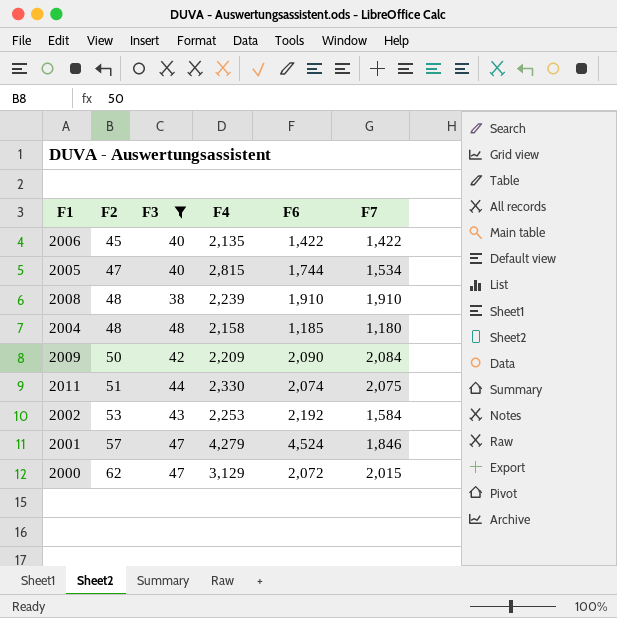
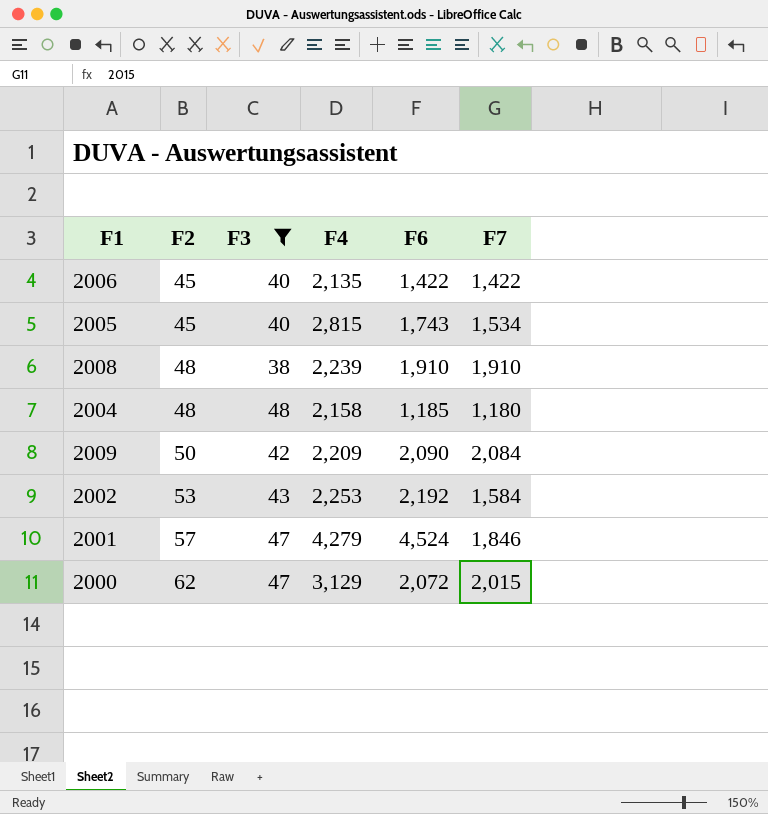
row 2011: 51 | 44 | 2,330 | 2,074 | 2,075 -> none
2005 | F2: 47 -> 45
2005 | F6: 1,744 -> 1,743

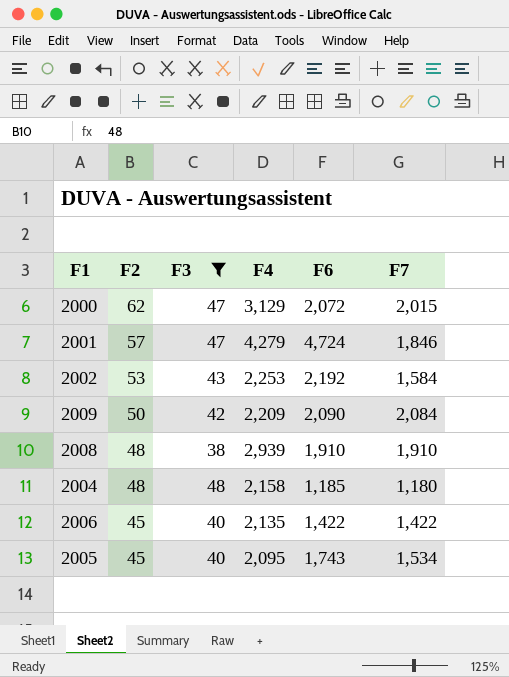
row order: F2 ascending -> F2 descending
2001 | F6: 4,524 -> 4,724
2008 | F4: 2,239 -> 2,939
2005 | F4: 2,815 -> 2,095

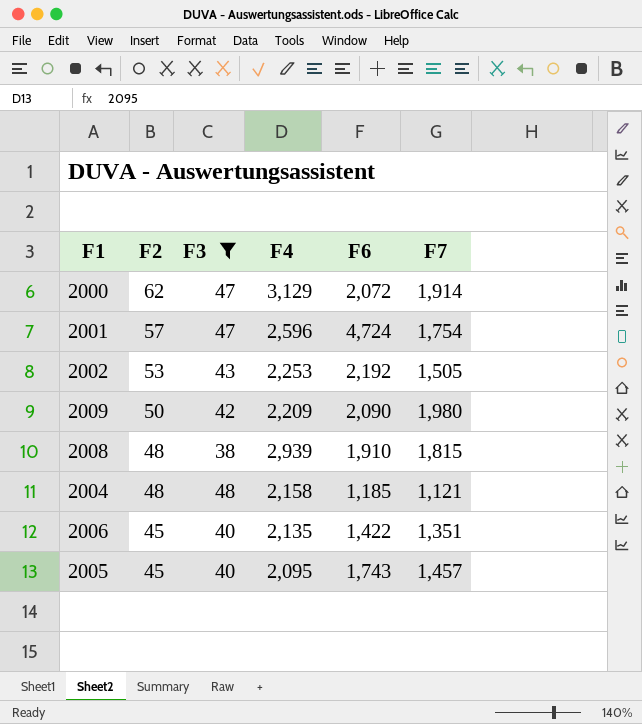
2000 | F7: 2,015 -> 1,914
2001 | F4: 4,279 -> 2,596
2001 | F7: 1,846 -> 1,754
2002 | F7: 1,584 -> 1,505
2009 | F7: 2,084 -> 1,980
2008 | F7: 1,910 -> 1,815
2004 | F7: 1,180 -> 1,121
2006 | F7: 1,422 -> 1,351
2005 | F7: 1,534 -> 1,457

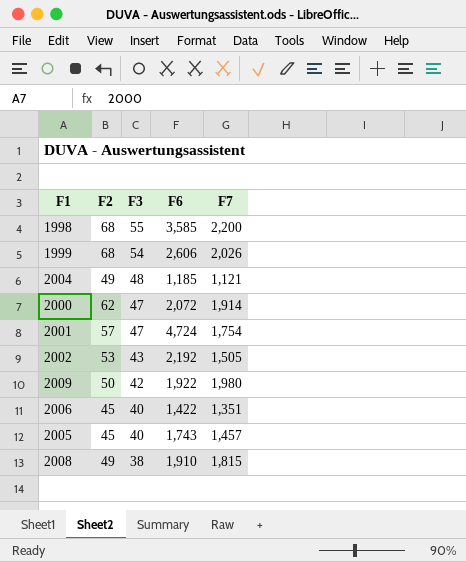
filter: F3 <= 48 -> none
row order: F2 descending -> F3 descending
column F4 | position: 4 -> none
2004 | F2: 48 -> 49
2009 | F6: 2,090 -> 1,922
2008 | F2: 48 -> 49

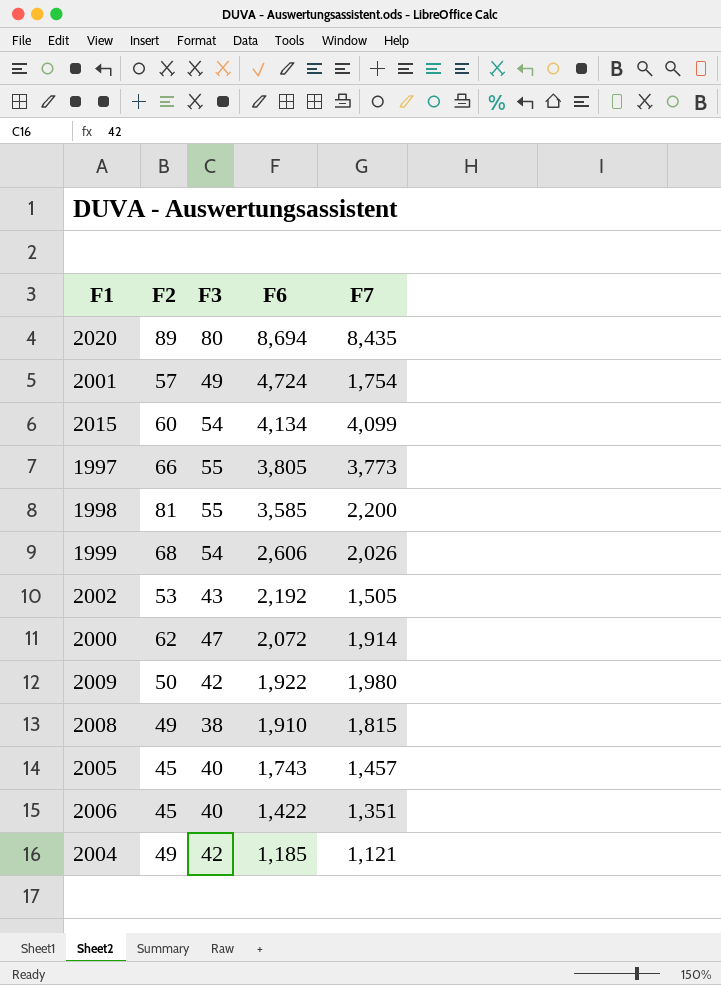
row order: F3 descending -> F6 descending
row 2020: none -> 89 | 80 | 8,694 | 8,435
2001 | F3: 47 -> 49
row 2015: none -> 60 | 54 | 4,134 | 4,099
row 1997: none -> 66 | 55 | 3,805 | 3,773
1998 | F2: 68 -> 81
2004 | F3: 48 -> 42

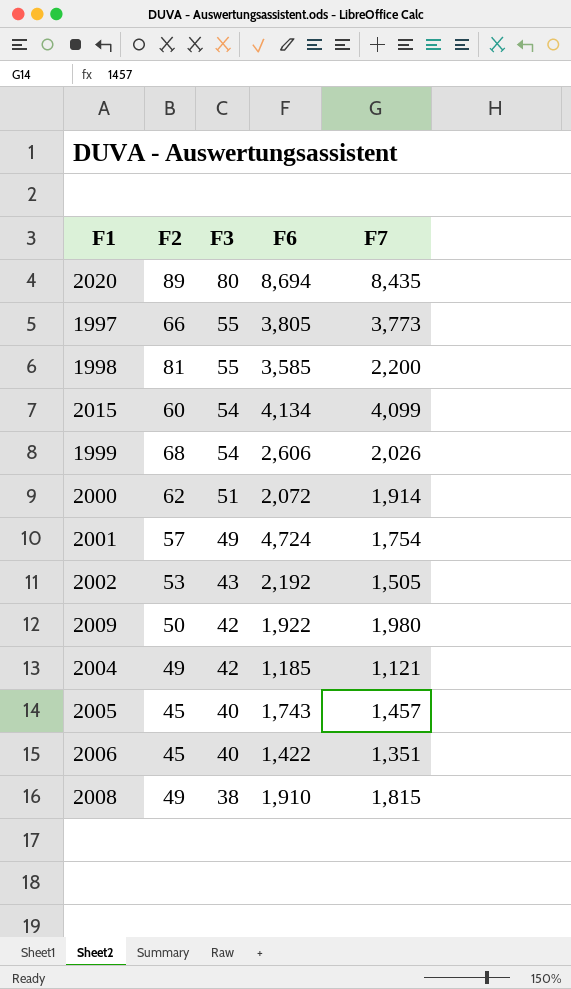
row order: F6 descending -> F3 descending
2000 | F3: 47 -> 51

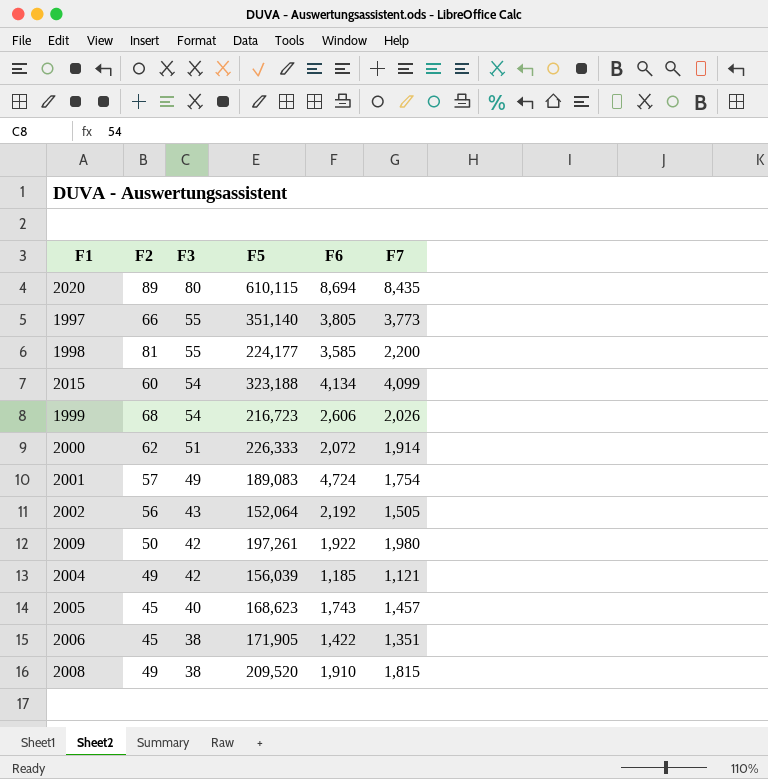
column F5 | position: none -> 4
2002 | F2: 53 -> 56
2006 | F3: 40 -> 38

